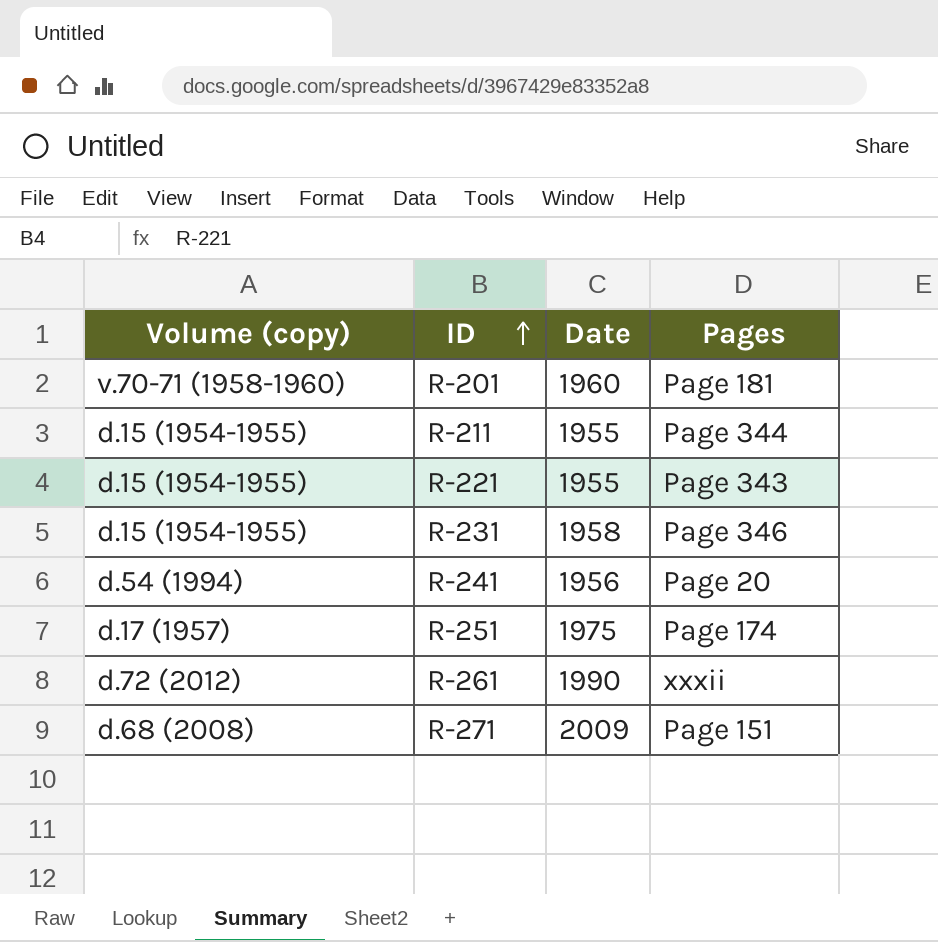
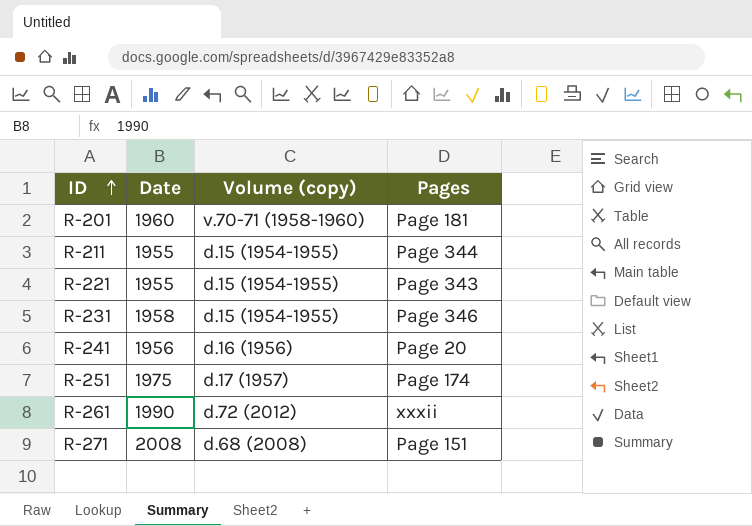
column Volume (copy) | position: 1 -> 3
R-241 | Volume (copy): d.54 (1994) -> d.16 (1956)
R-271 | Date: 2009 -> 2008

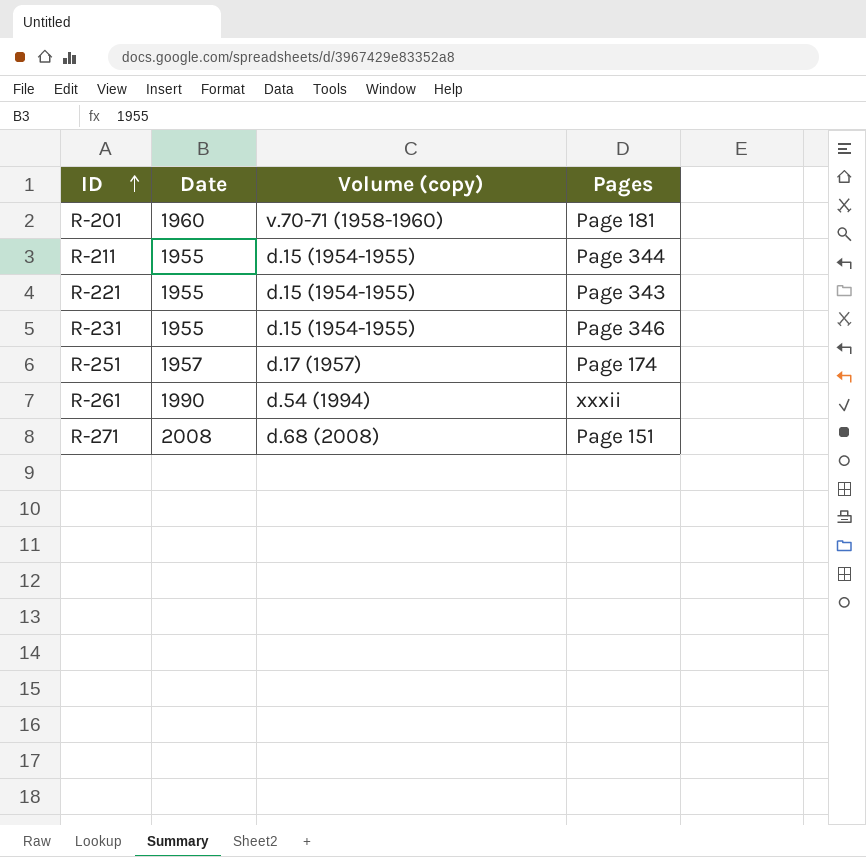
row R-241: 1956 | d.16 (1956) | Page 20 -> none
R-231 | Date: 1958 -> 1955
R-251 | Date: 1975 -> 1957
R-261 | Volume (copy): d.72 (2012) -> d.54 (1994)

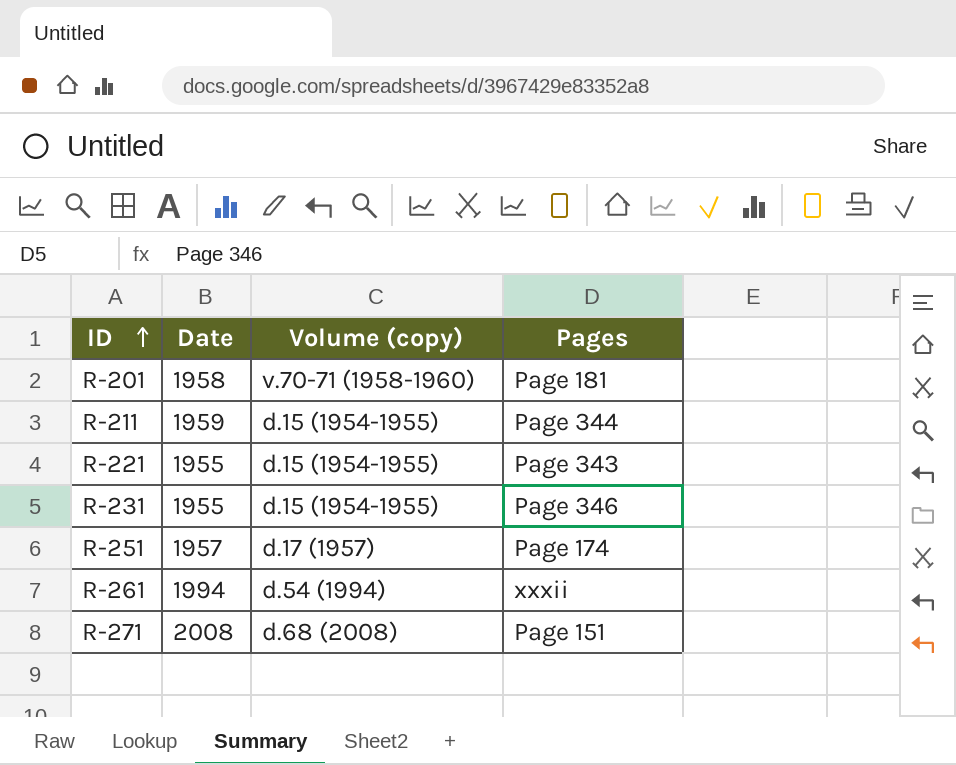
R-201 | Date: 1960 -> 1958
R-211 | Date: 1955 -> 1959
R-261 | Date: 1990 -> 1994

